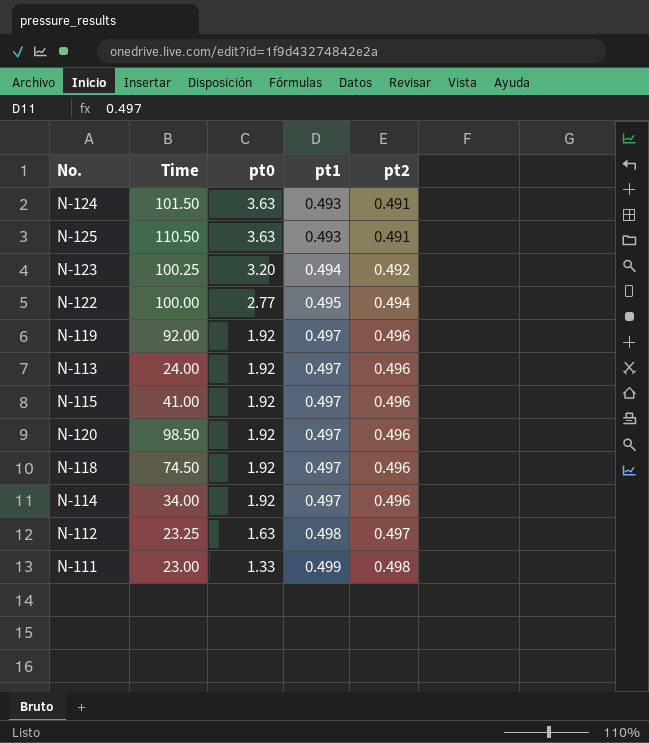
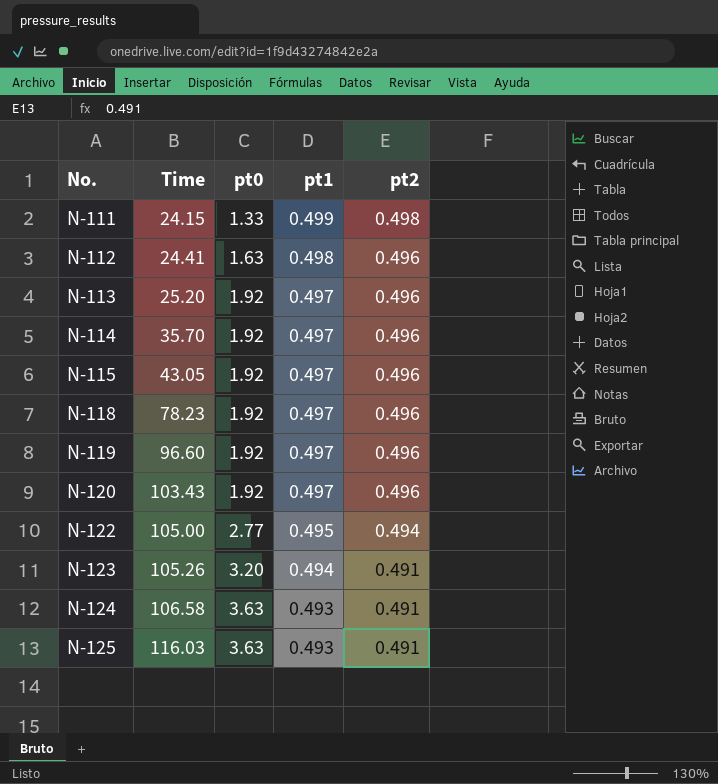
row order: pt0 descending -> No. ascending
N-111 | Time: 23.00 -> 24.15
N-112 | Time: 23.25 -> 24.41
N-112 | pt2: 0.497 -> 0.496
N-113 | Time: 24.00 -> 25.20
N-114 | Time: 34.00 -> 35.70
N-115 | Time: 41.00 -> 43.05
N-118 | Time: 74.50 -> 78.23
N-119 | Time: 92.00 -> 96.60
N-120 | Time: 98.50 -> 103.43
N-122 | Time: 100.00 -> 105.00
N-123 | Time: 100.25 -> 105.26
N-123 | pt2: 0.492 -> 0.491
N-124 | Time: 101.50 -> 106.58
N-125 | Time: 110.50 -> 116.03

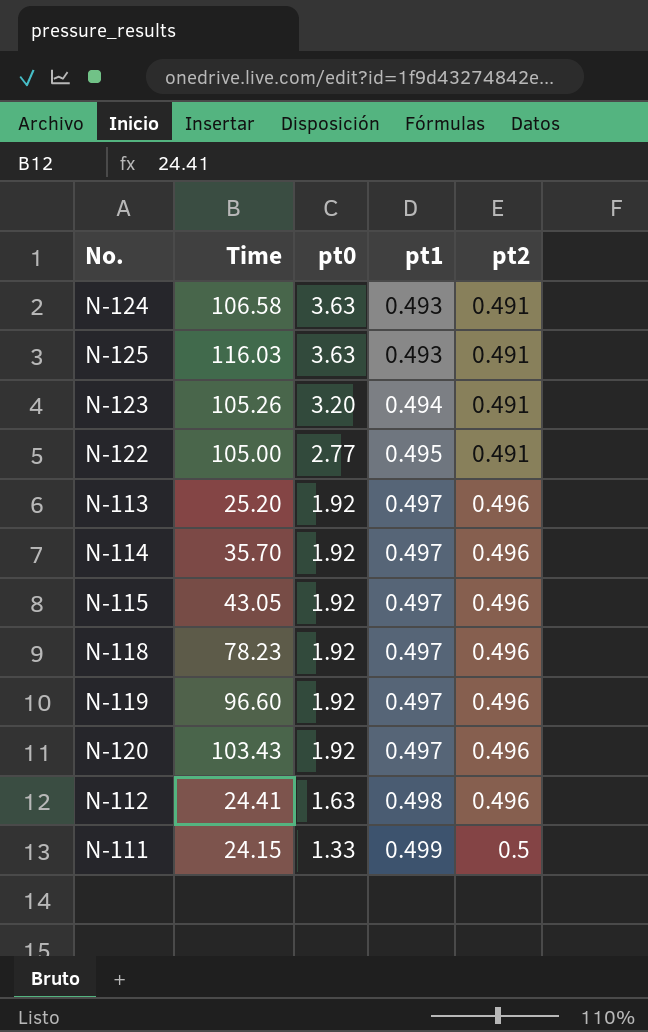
row order: No. ascending -> pt0 descending
N-122 | pt2: 0.494 -> 0.491
N-111 | pt2: 0.498 -> 0.5

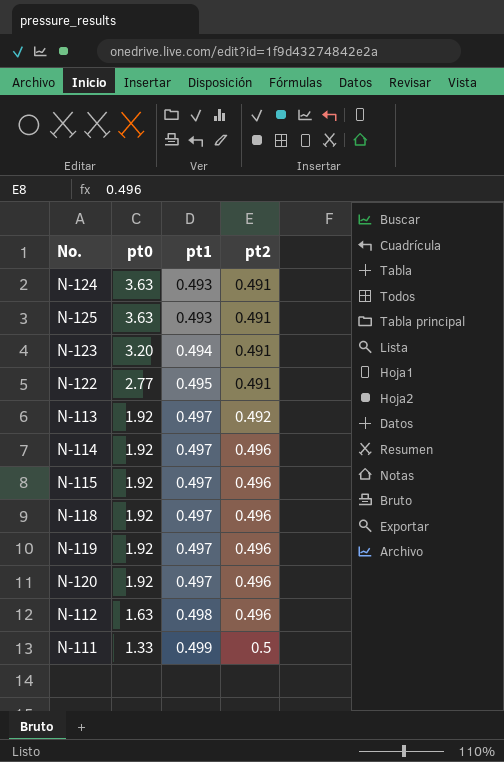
column Time | position: 2 -> none
N-113 | pt2: 0.496 -> 0.492

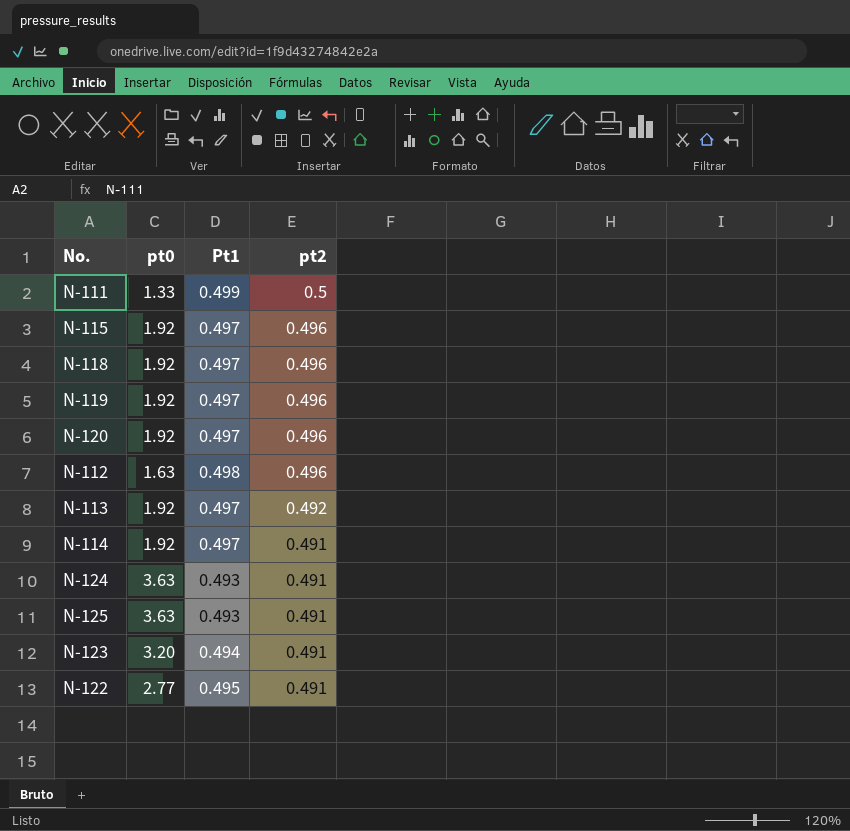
row order: pt0 descending -> pt2 descending
column name: pt1 -> Pt1
N-114 | pt2: 0.496 -> 0.491

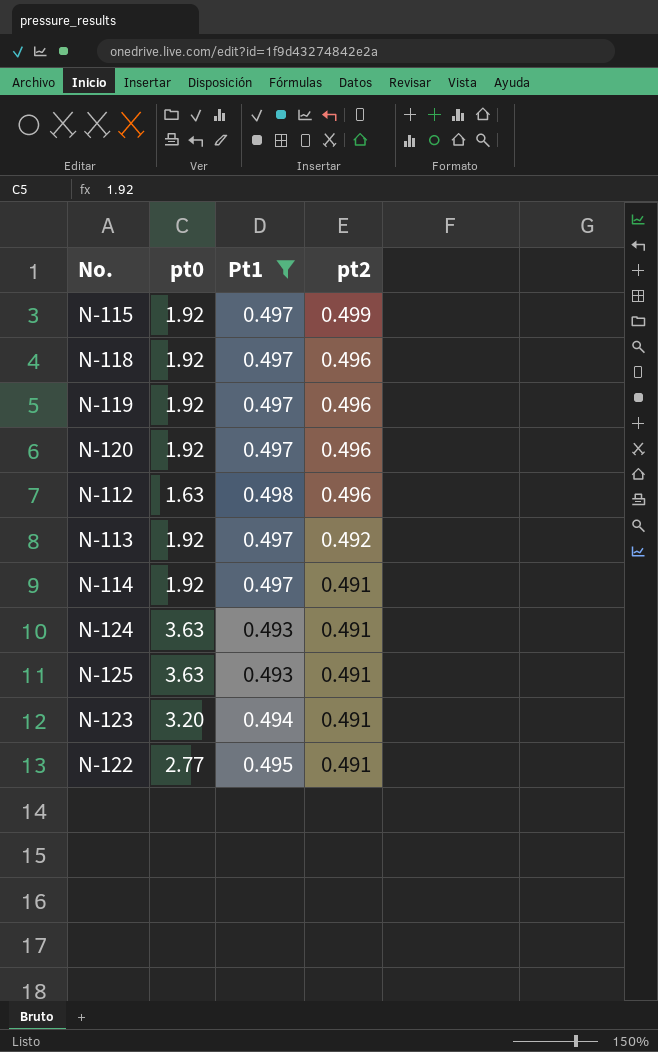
filter: none -> Pt1 != 0.499
N-115 | pt2: 0.496 -> 0.499

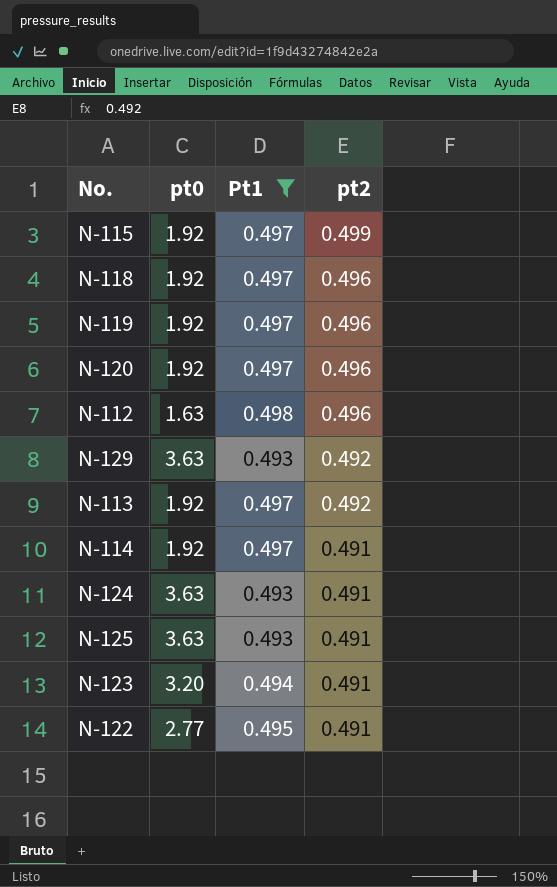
row N-129: none -> 3.63 | 0.493 | 0.492

